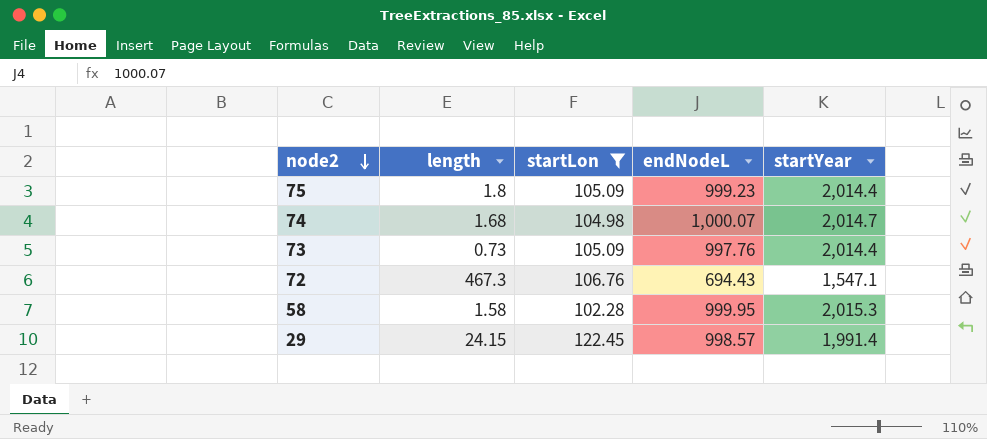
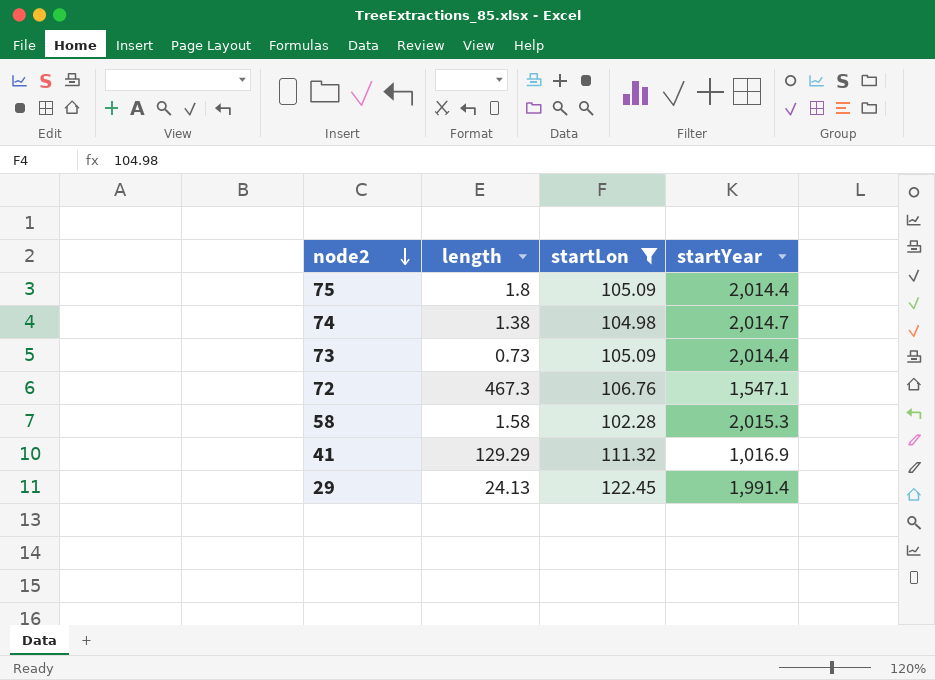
column endNodeL | position: 4 -> none
74 | length: 1.68 -> 1.38
row 41: none -> 129.29 | 111.32 | 1,016.9
29 | length: 24.15 -> 24.13

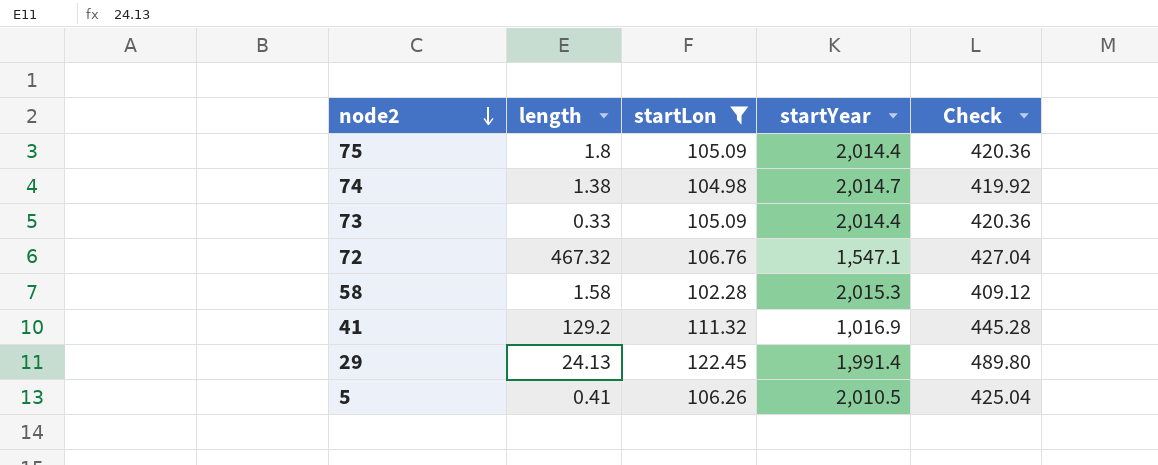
column Check | formula: none -> [startLon] * 4
73 | length: 0.73 -> 0.33
72 | length: 467.3 -> 467.32
41 | length: 129.29 -> 129.2
row 5: none -> 0.41 | 106.26 | 2,010.5 | 425.04

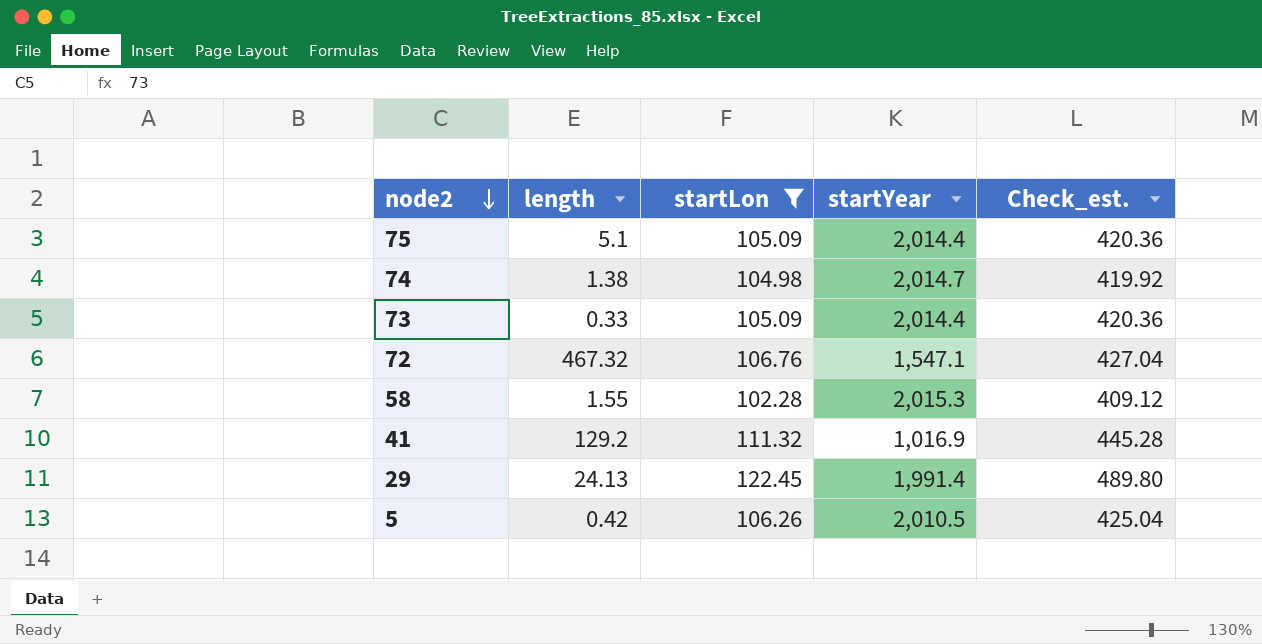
column name: Check -> Check_est.
75 | length: 1.8 -> 5.1
58 | length: 1.58 -> 1.55
5 | length: 0.41 -> 0.42

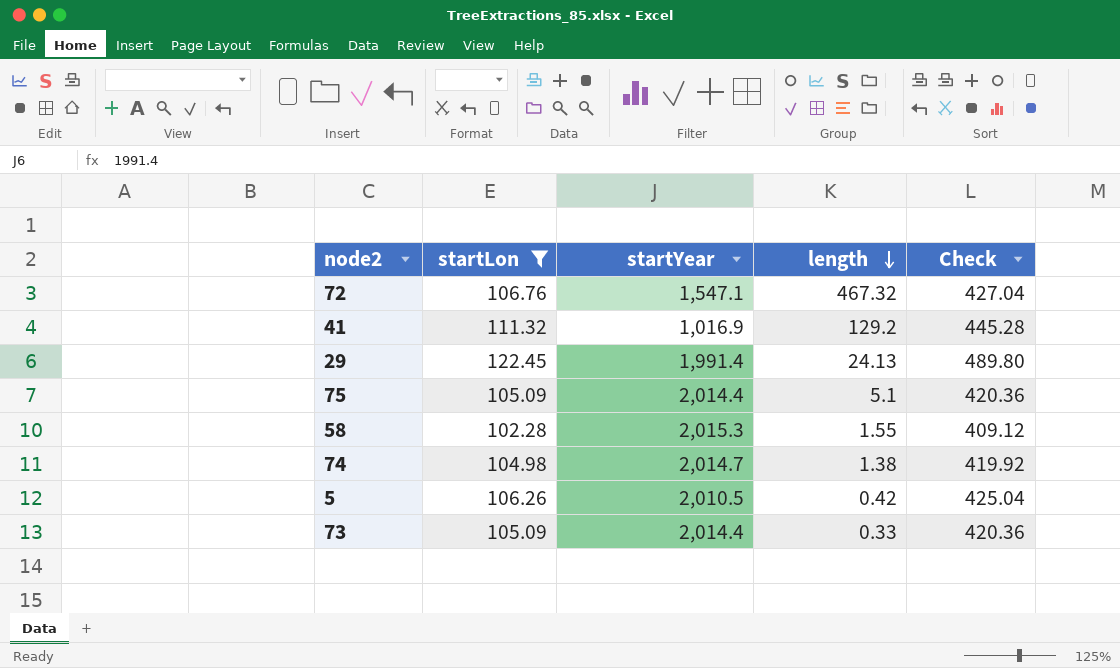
row order: node2 descending -> length descending
column length | position: 2 -> 4
column name: Check_est. -> Check

